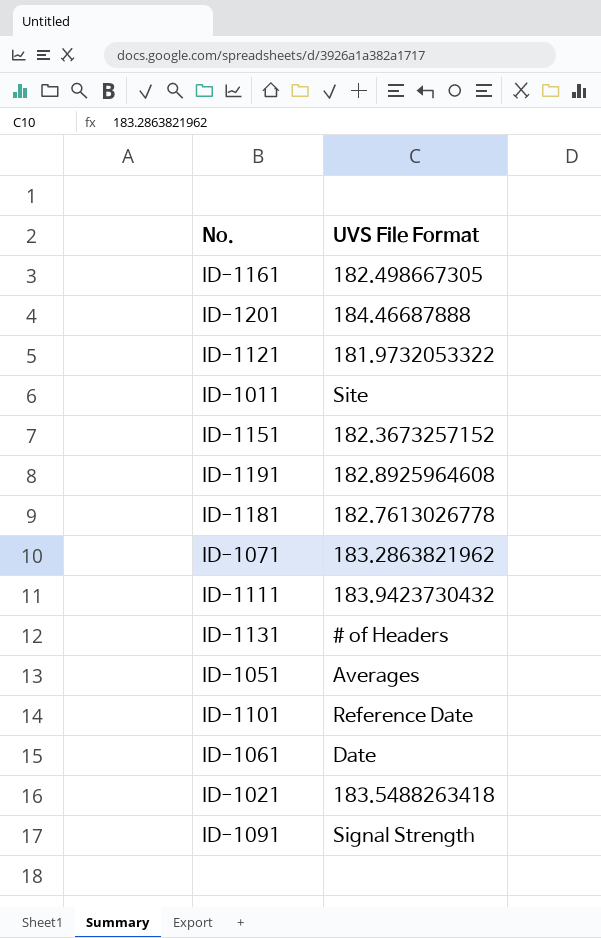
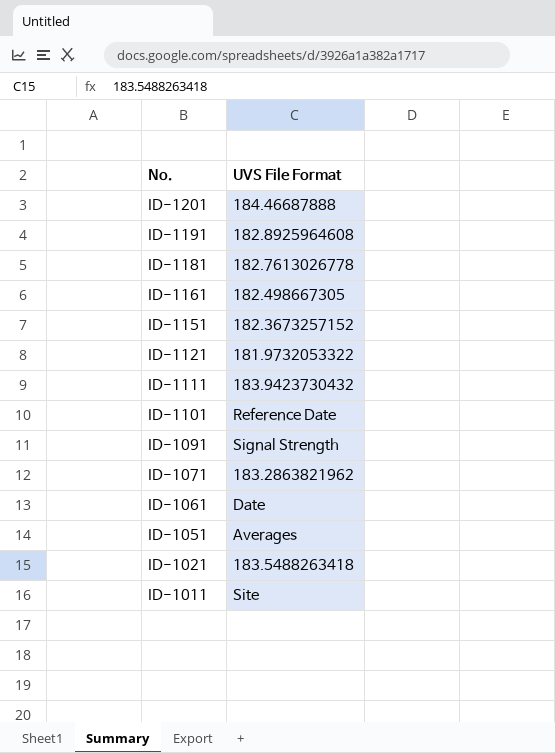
row order: none -> No. descending
row ID-1131: # of Headers -> none

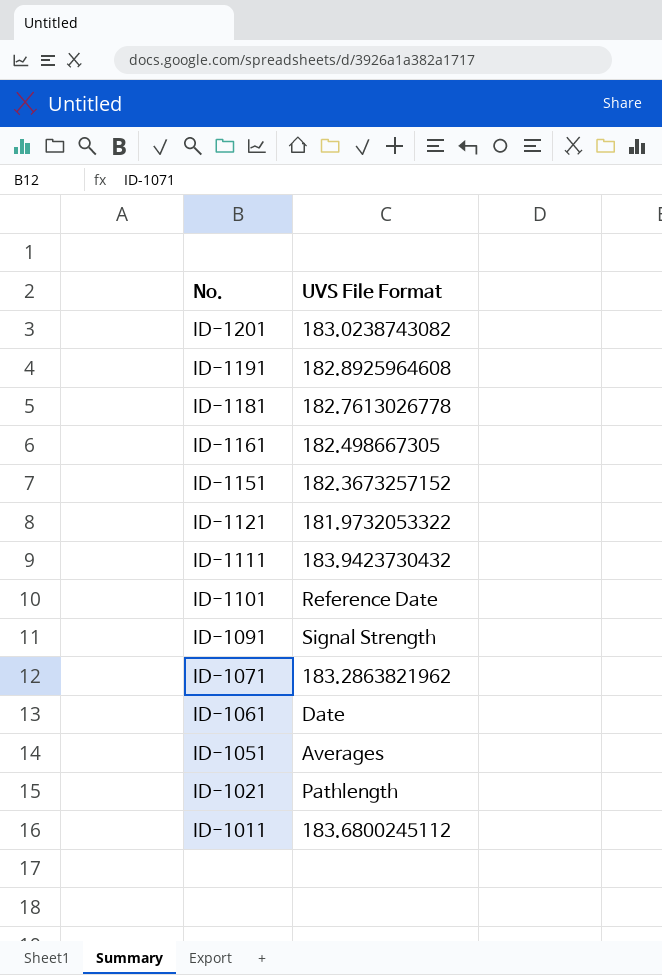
ID-1201 | UVS File Format: 184.46687888 -> 183.0238743082
ID-1021 | UVS File Format: 183.5488263418 -> Pathlength
ID-1011 | UVS File Format: Site -> 183.6800245112

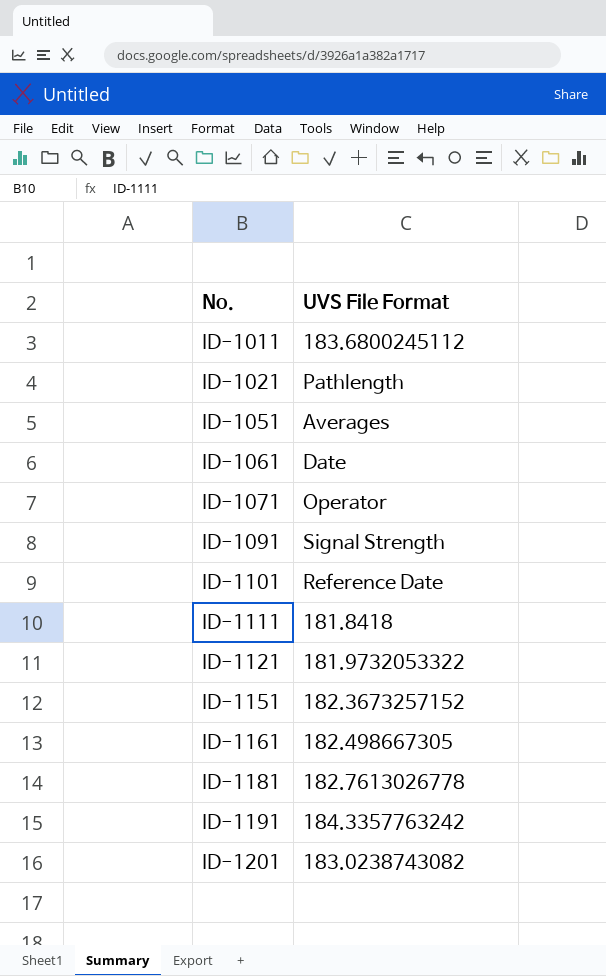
row order: No. descending -> No. ascending
ID-1071 | UVS File Format: 183.2863821962 -> Operator
ID-1111 | UVS File Format: 183.9423730432 -> 181.8418
ID-1191 | UVS File Format: 182.8925964608 -> 184.3357763242

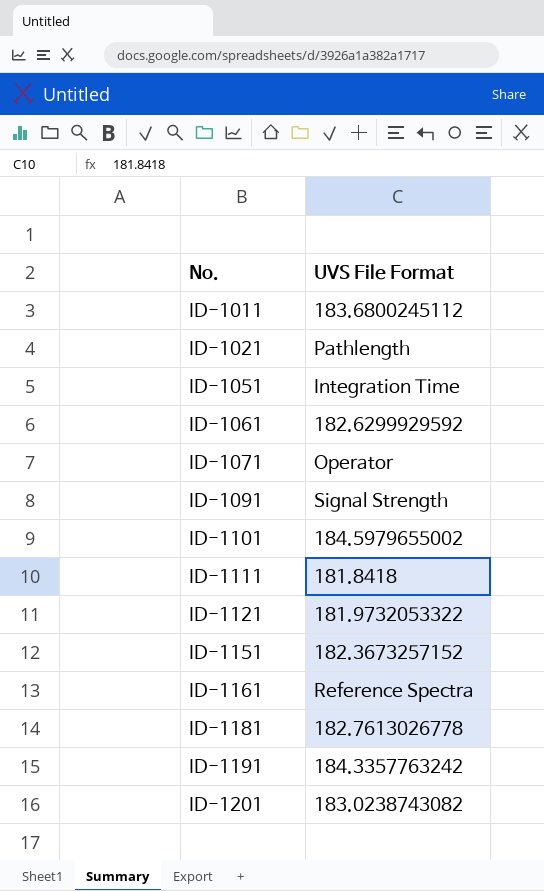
ID-1051 | UVS File Format: Averages -> Integration Time
ID-1061 | UVS File Format: Date -> 182.6299929592
ID-1101 | UVS File Format: Reference Date -> 184.5979655002
ID-1161 | UVS File Format: 182.498667305 -> Reference Spectra

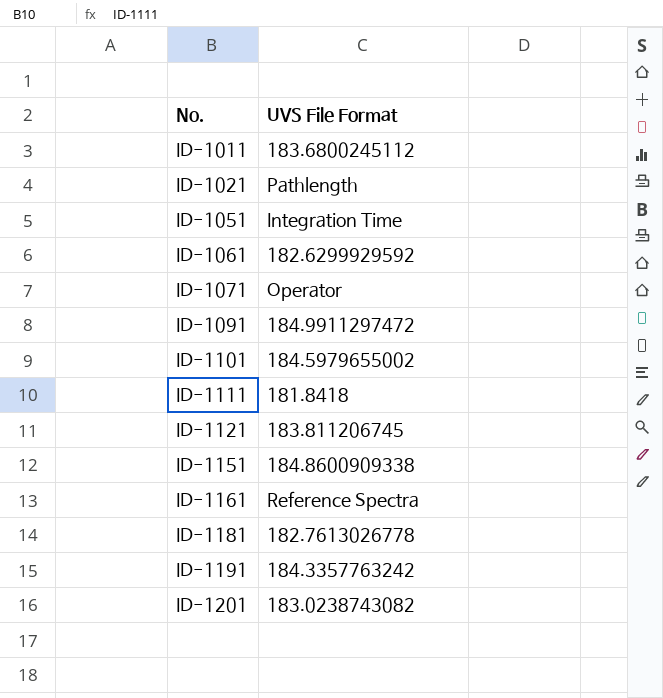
ID-1091 | UVS File Format: Signal Strength -> 184.9911297472
ID-1121 | UVS File Format: 181.9732053322 -> 183.811206745
ID-1151 | UVS File Format: 182.3673257152 -> 184.8600909338

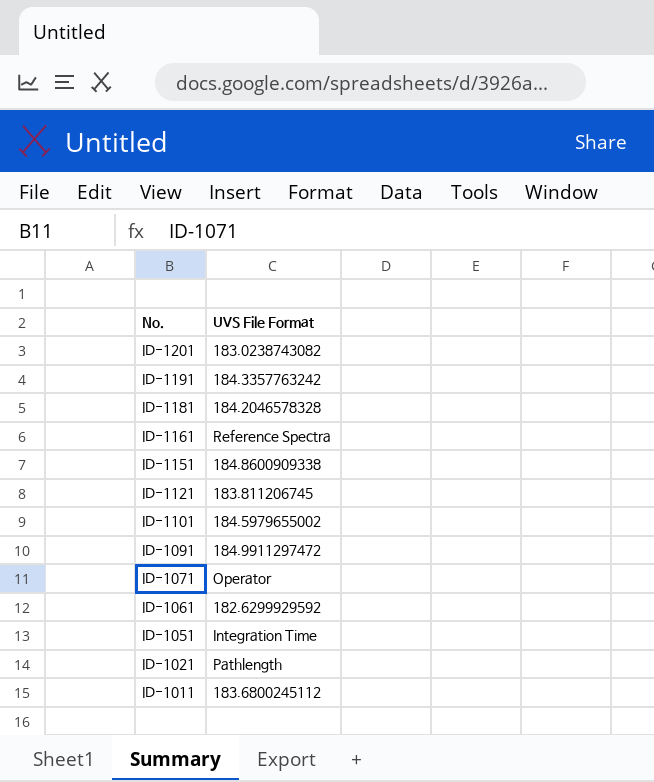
row order: No. ascending -> No. descending
row ID-1111: 181.8418 -> none
ID-1181 | UVS File Format: 182.7613026778 -> 184.2046578328

